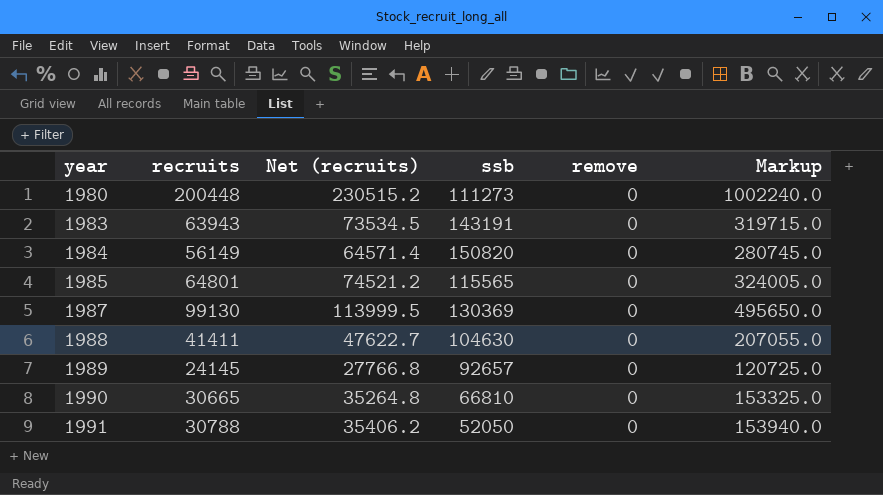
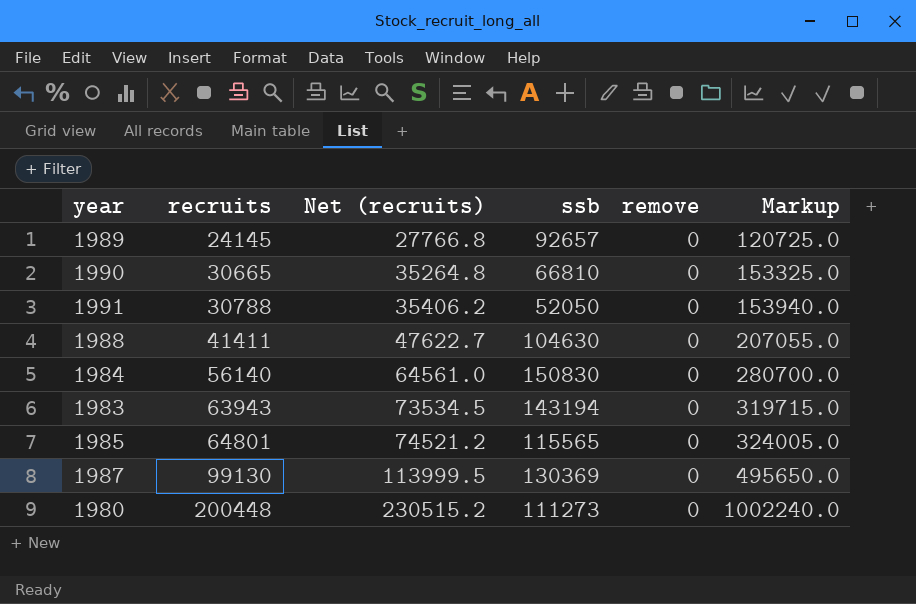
row order: year ascending -> recruits ascending
1984 | recruits: 56149 -> 56140
1984 | Net (recruits): 64571.4 -> 64561.0
1984 | ssb: 150820 -> 150830
1984 | Markup: 280745.0 -> 280700.0
1983 | ssb: 143191 -> 143194

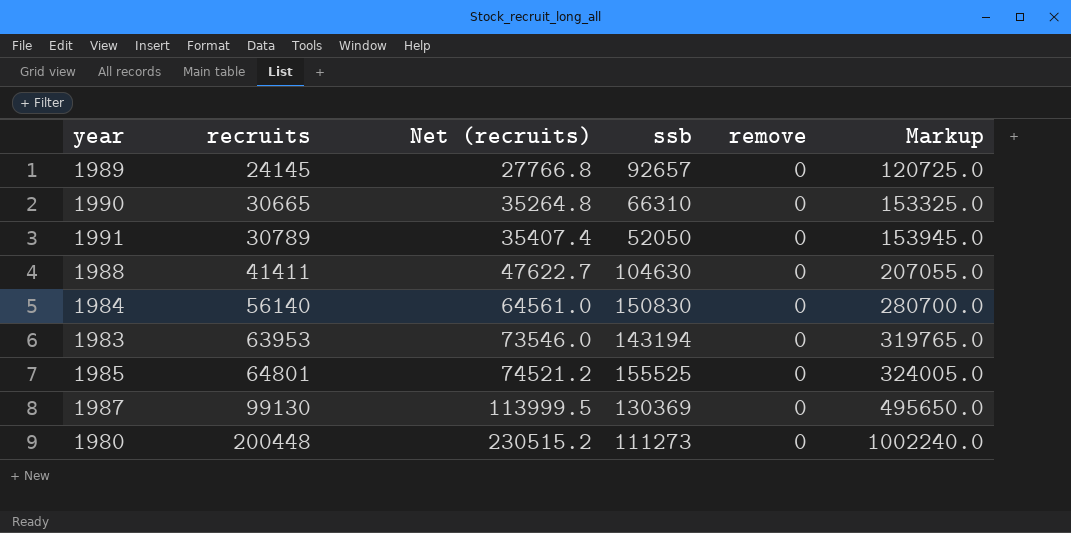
1990 | ssb: 66810 -> 66310
1991 | recruits: 30788 -> 30789
1991 | Net (recruits): 35406.2 -> 35407.4
1991 | Markup: 153940.0 -> 153945.0
1983 | recruits: 63943 -> 63953
1983 | Net (recruits): 73534.5 -> 73546.0
1983 | Markup: 319715.0 -> 319765.0
1985 | ssb: 115565 -> 155525

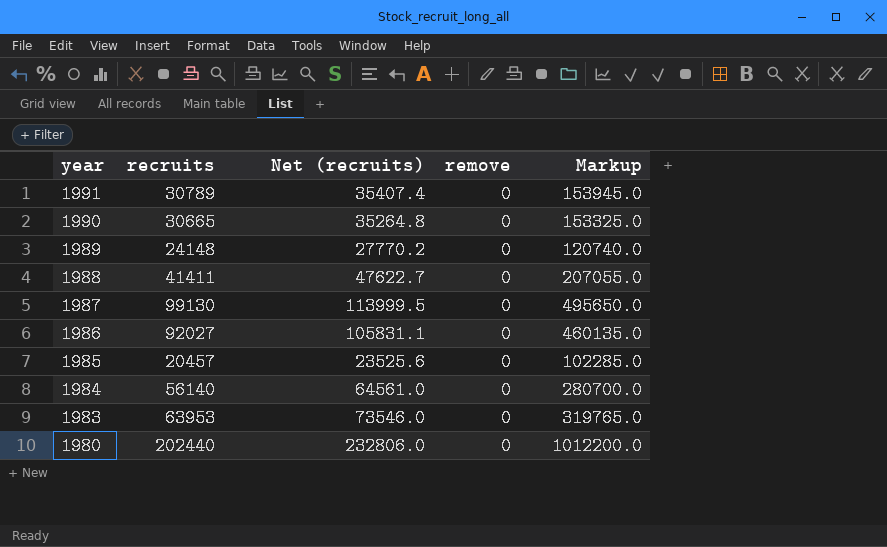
row order: recruits ascending -> year descending
column ssb | position: 4 -> none
1989 | recruits: 24145 -> 24148
1989 | Net (recruits): 27766.8 -> 27770.2
1989 | Markup: 120725.0 -> 120740.0
row 1986: none -> 92027 | 105831.1 | 0 | 460135.0
1985 | recruits: 64801 -> 20457
1985 | Net (recruits): 74521.2 -> 23525.6
1985 | Markup: 324005.0 -> 102285.0
1980 | recruits: 200448 -> 202440
1980 | Net (recruits): 230515.2 -> 232806.0
1980 | Markup: 1002240.0 -> 1012200.0

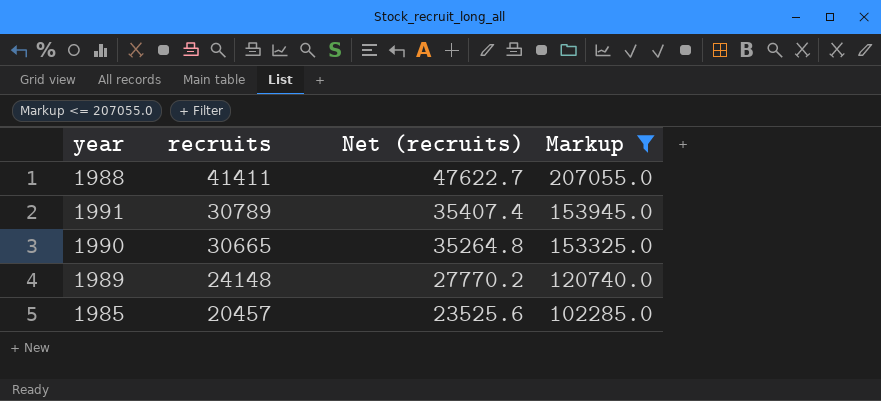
filter: none -> Markup <= 207055.0
row order: year descending -> recruits descending
column remove | position: 4 -> none

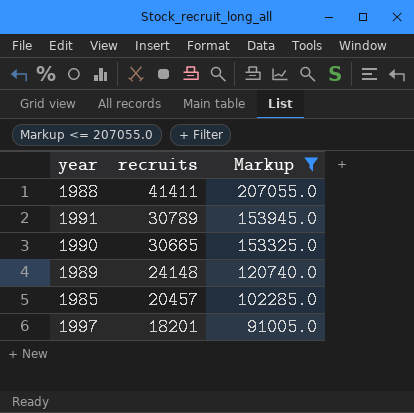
column Net (recruits) | formula: [recruits] * 1.15 -> none
row 1997: none -> 18201 | 91005.0

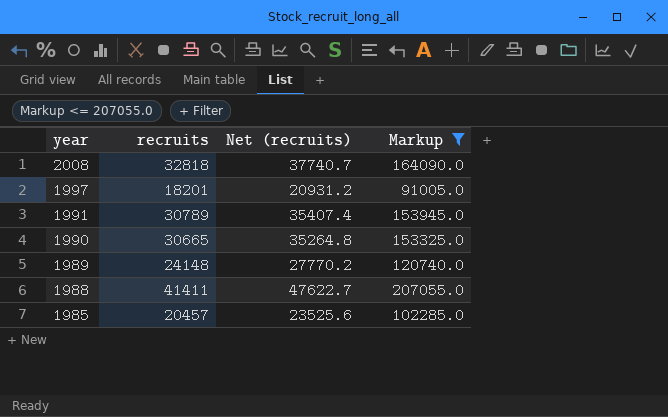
row order: recruits descending -> year descending
column Net (recruits) | formula: none -> [recruits] * 1.15
row 2008: none -> 32818 | 37740.7 | 164090.0

